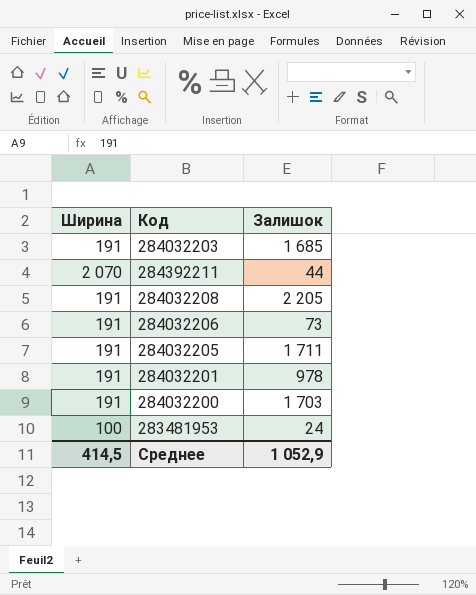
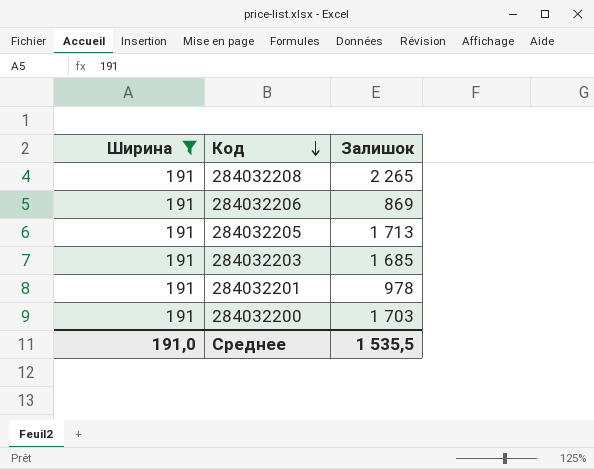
filter: none -> Ширина = 191
row order: none -> Код descending
284032208 | Залишок: 2 205 -> 2 265
284032206 | Залишок: 73 -> 869
284032205 | Залишок: 1 711 -> 1 713
Среднее | Ширина: 414,5 -> 191,0
Среднее | Залишок: 1 052,9 -> 1 535,5

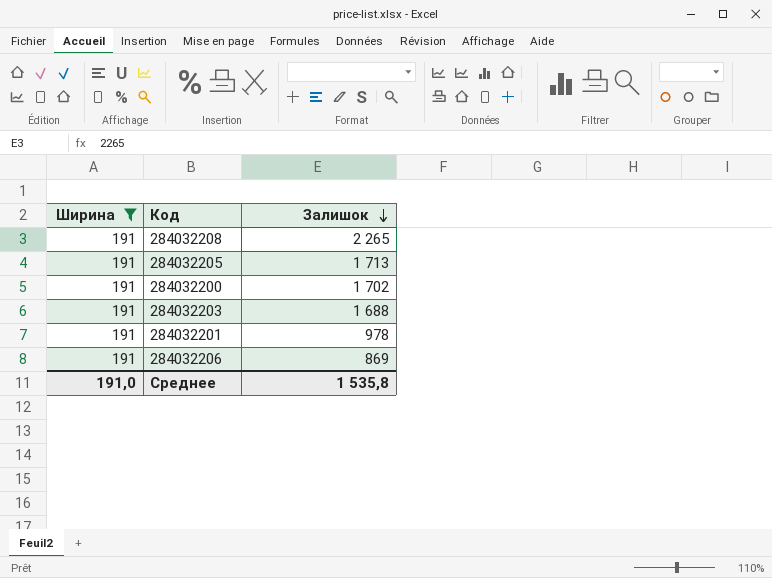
row order: Код descending -> Залишок descending
284032200 | Залишок: 1 703 -> 1 702
284032203 | Залишок: 1 685 -> 1 688
Среднее | Залишок: 1 535,5 -> 1 535,8

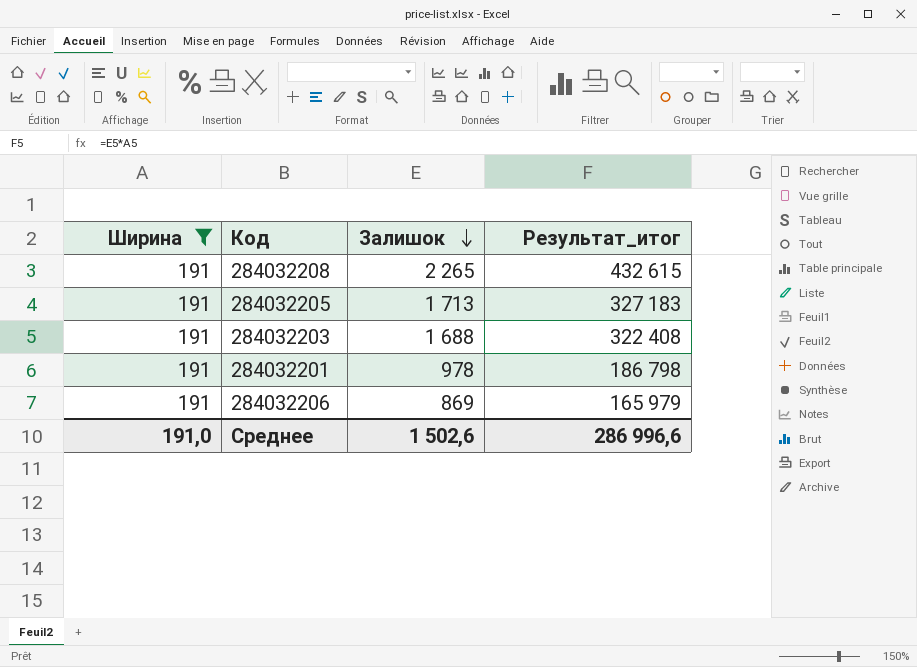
column Результат_итог | formula: none -> [Ширина] * [Залишок]
row 284032200: 191 | 1 702 -> none
Среднее | Залишок: 1 535,8 -> 1 502,6

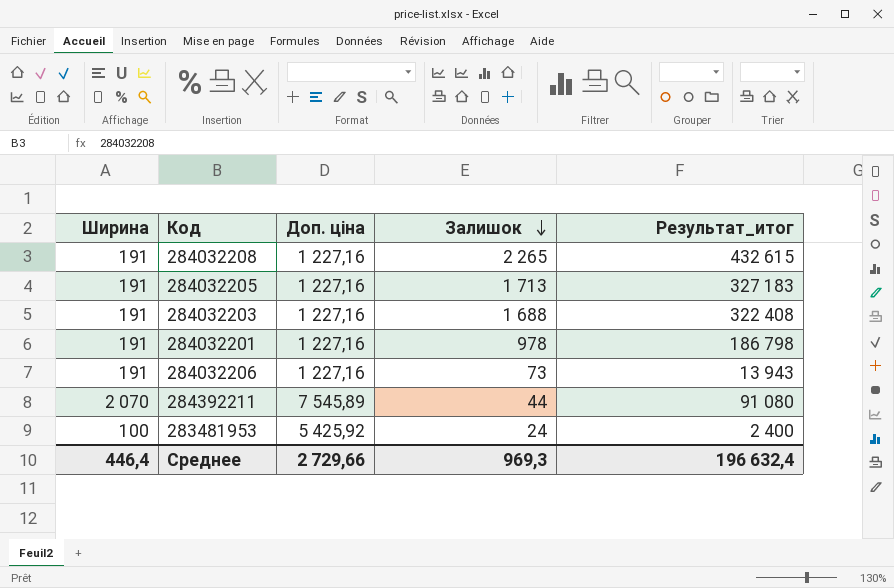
filter: Ширина = 191 -> none
column Доп. ціна | position: none -> 3
284032206 | Залишок: 869 -> 73
284032206 | Результат_итог: 165 979 -> 13 943
Среднее | Ширина: 191,0 -> 446,4
Среднее | Залишок: 1 502,6 -> 969,3
Среднее | Результат_итог: 286 996,6 -> 196 632,4

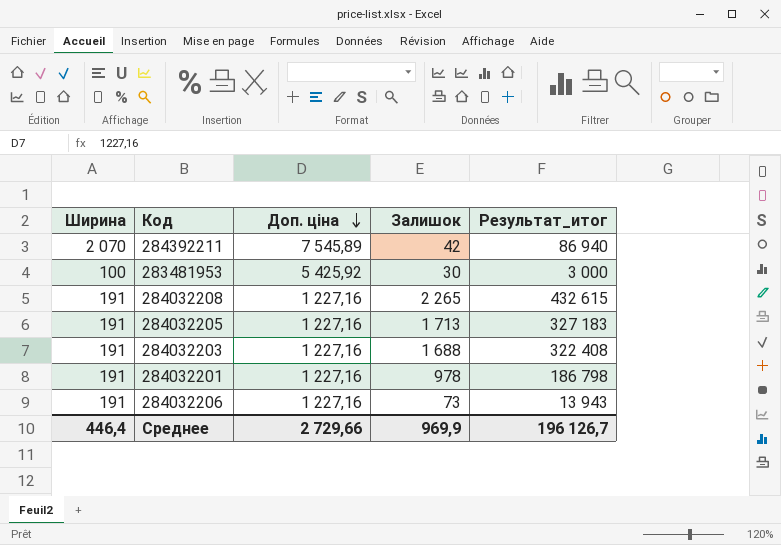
row order: Залишок descending -> Доп. ціна descending
284392211 | Залишок: 44 -> 42
284392211 | Результат_итог: 91 080 -> 86 940
283481953 | Залишок: 24 -> 30
283481953 | Результат_итог: 2 400 -> 3 000
Среднее | Залишок: 969,3 -> 969,9
Среднее | Результат_итог: 196 632,4 -> 196 126,7

